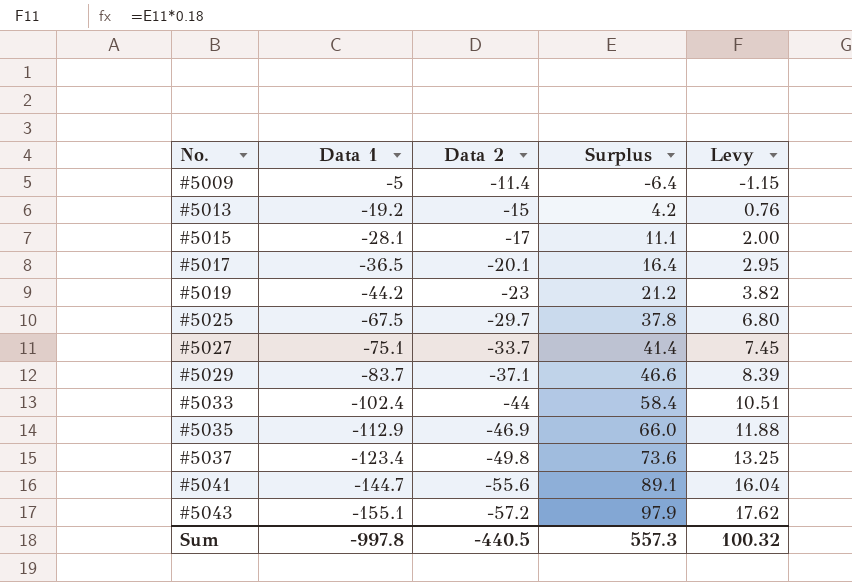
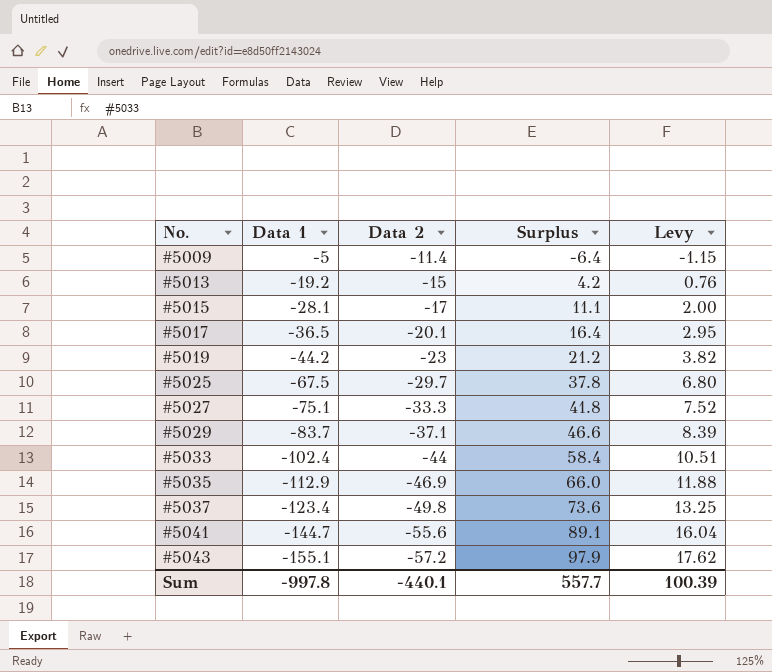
#5027 | Data 2: -33.7 -> -33.3
#5027 | Surplus: 41.4 -> 41.8
#5027 | Levy: 7.45 -> 7.52
Sum | Data 2: -440.5 -> -440.1
Sum | Surplus: 557.3 -> 557.7
Sum | Levy: 100.32 -> 100.39

